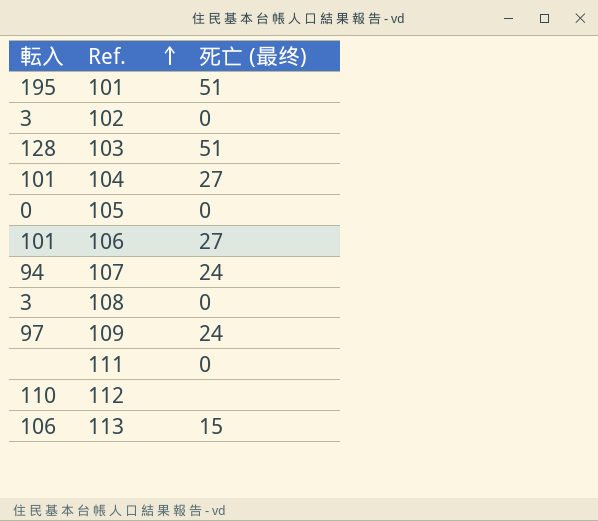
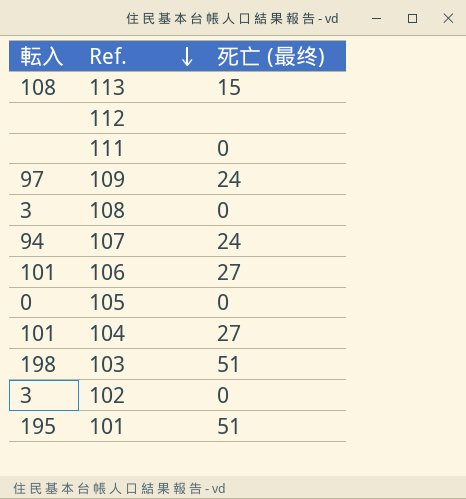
row order: Ref. ascending -> Ref. descending
113 | 転入: 106 -> 108
112 | 転入: 110 -> none
103 | 転入: 128 -> 198

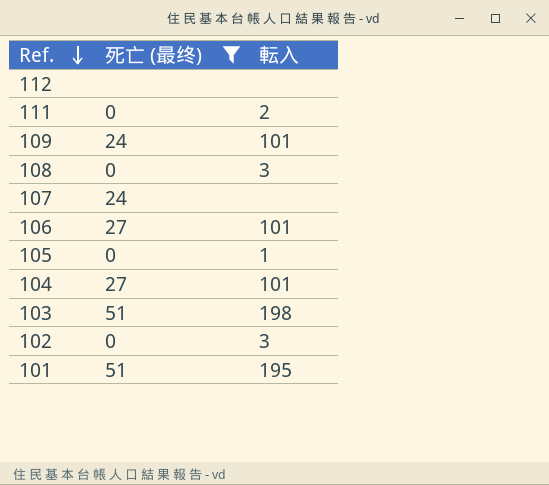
filter: none -> 死亡 (最终) != 15
column 転入 | position: 1 -> 3
111 | 転入: none -> 2
109 | 転入: 97 -> 101
107 | 転入: 94 -> none
105 | 転入: 0 -> 1

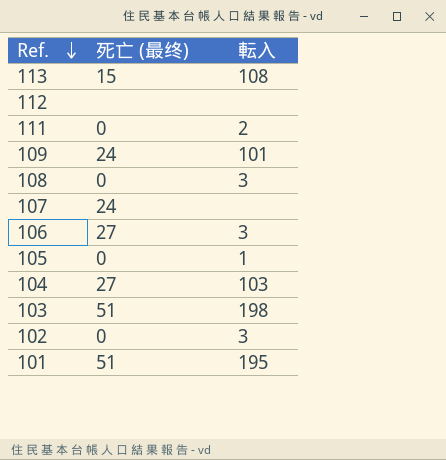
filter: 死亡 (最终) != 15 -> none
106 | 転入: 101 -> 3
104 | 転入: 101 -> 103

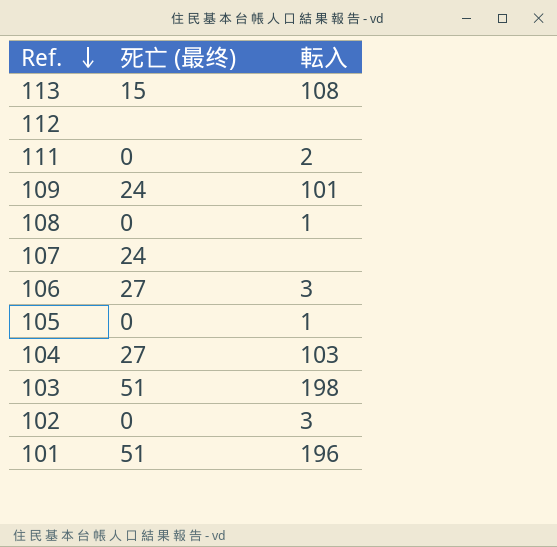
108 | 転入: 3 -> 1
101 | 転入: 195 -> 196

